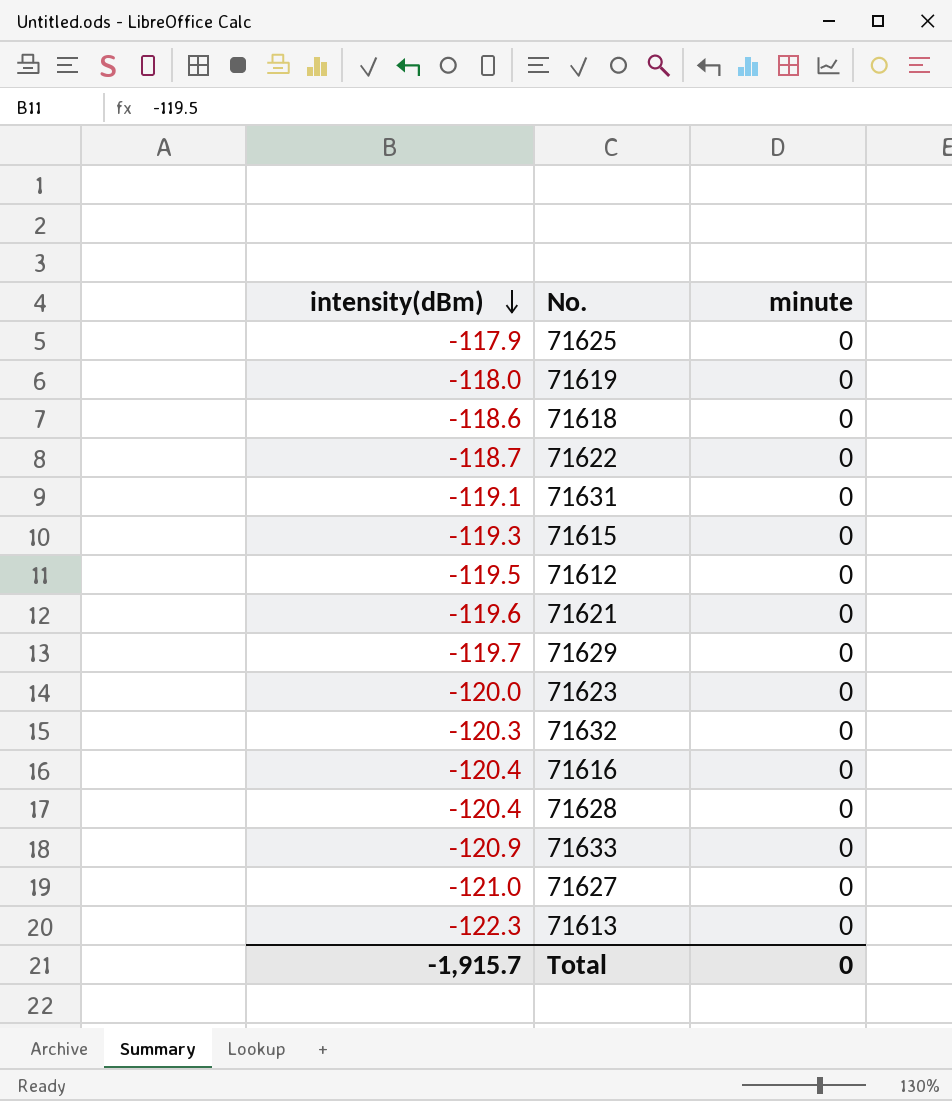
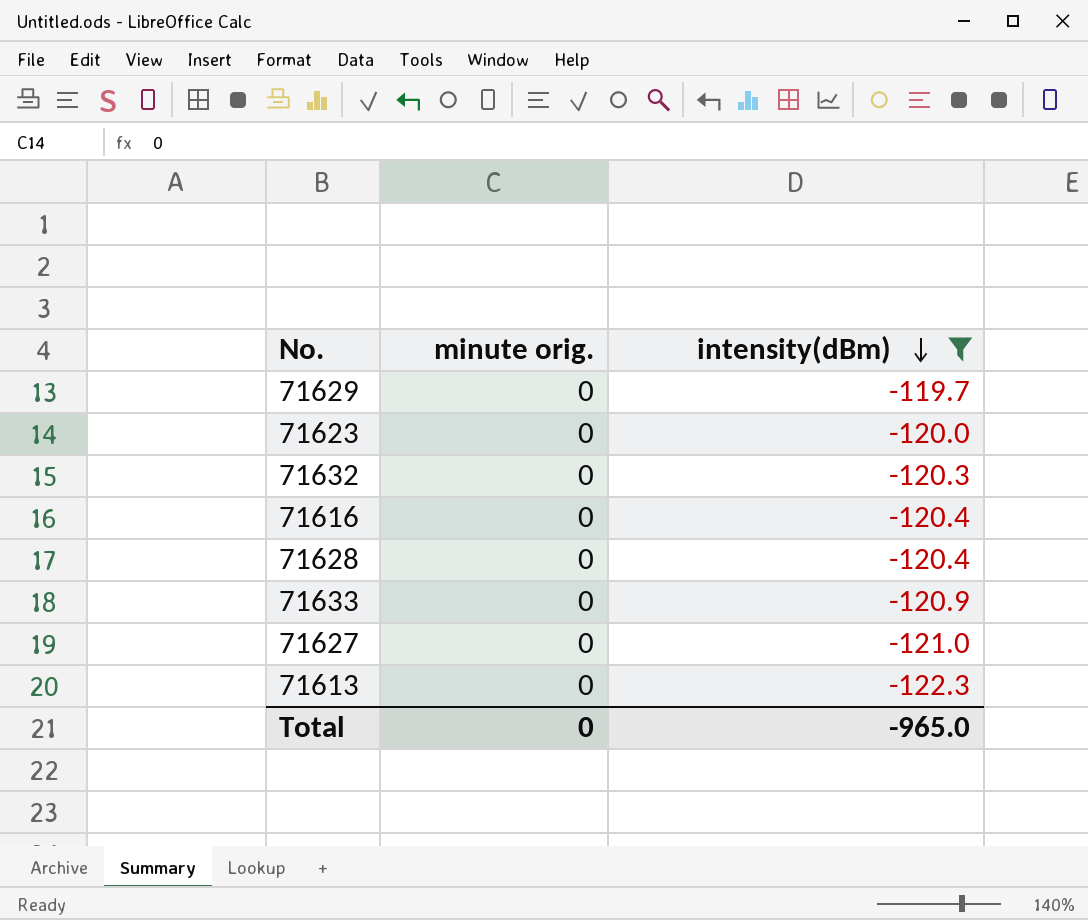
filter: none -> intensity(dBm) <= -119.7
column name: minute -> minute orig.
column intensity(dBm) | position: 1 -> 3
Total | intensity(dBm): -1,915.7 -> -965.0

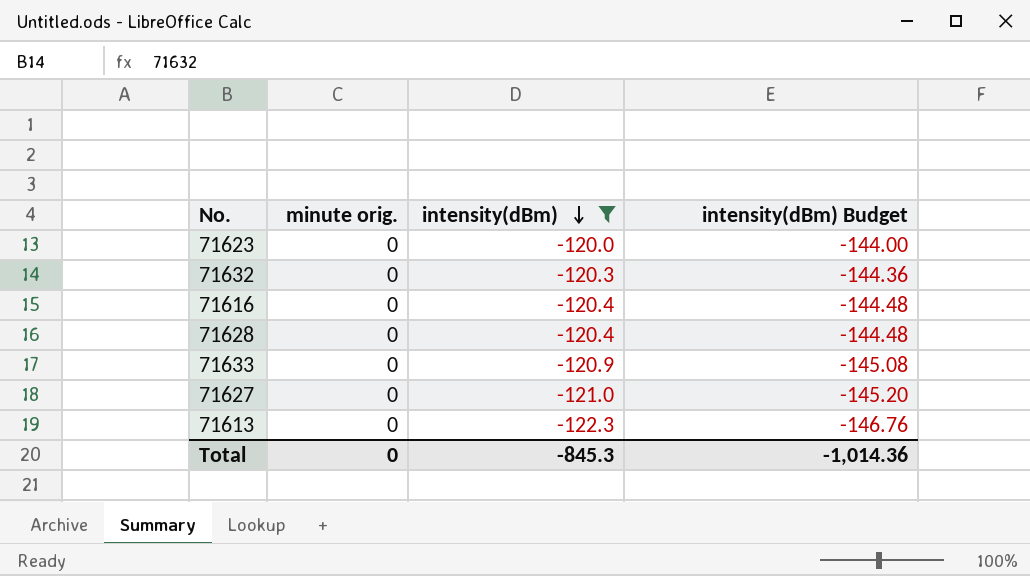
column intensity(dBm) Budget | formula: none -> [intensity(dBm)] * 1.2
row 71629: 0 | -119.7 -> none
Total | intensity(dBm): -965.0 -> -845.3

